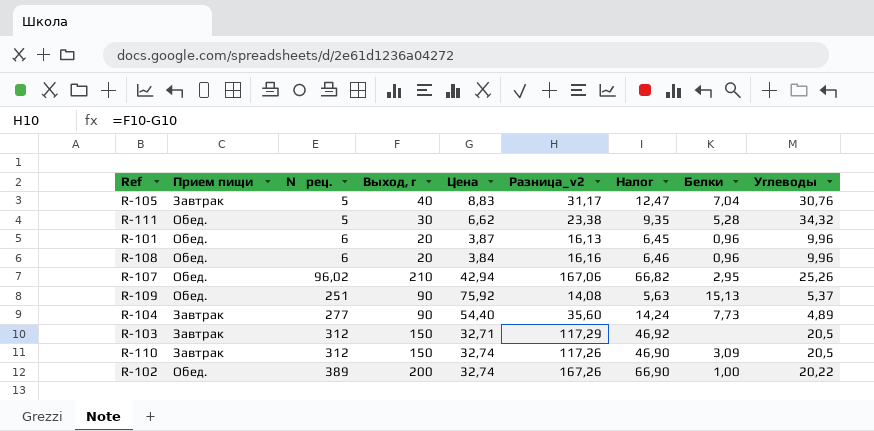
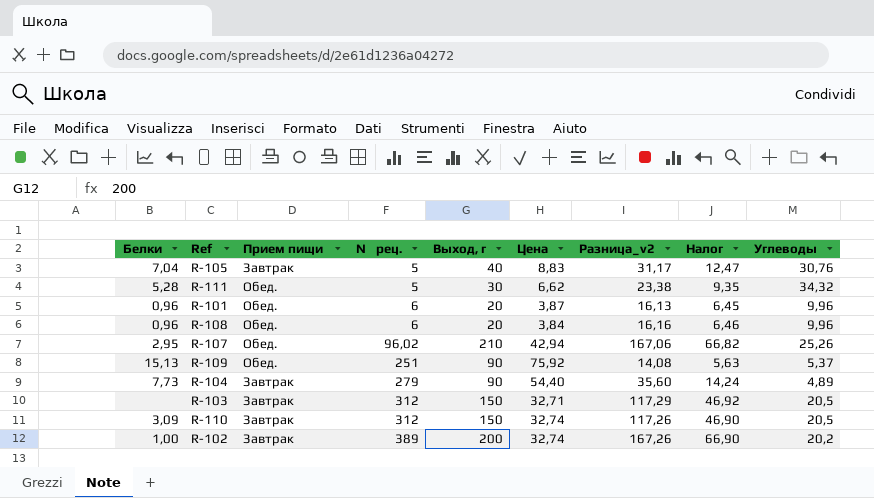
column Белки | position: 8 -> 1
R-104 | № рец.: 277 -> 279
R-102 | Прием пищи: Обед. -> Завтрак
R-102 | Углеводы: 20,22 -> 20,2

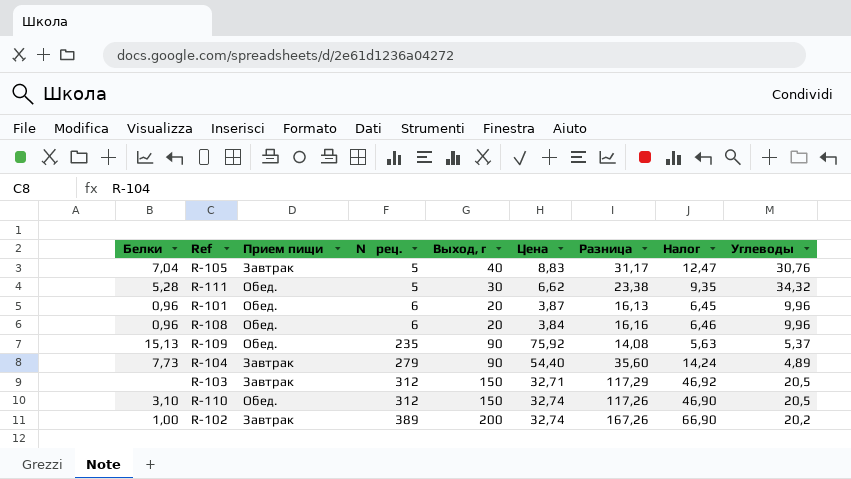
column name: Разница_v2 -> Разница
row R-107: 2,95 | Обед. | 96,02 | 210 | 42,94 | 167,06 | 66,82 | 25,26 -> none
R-109 | № рец.: 251 -> 235
R-110 | Белки: 3,09 -> 3,10
R-110 | Прием пищи: Завтрак -> Обед.

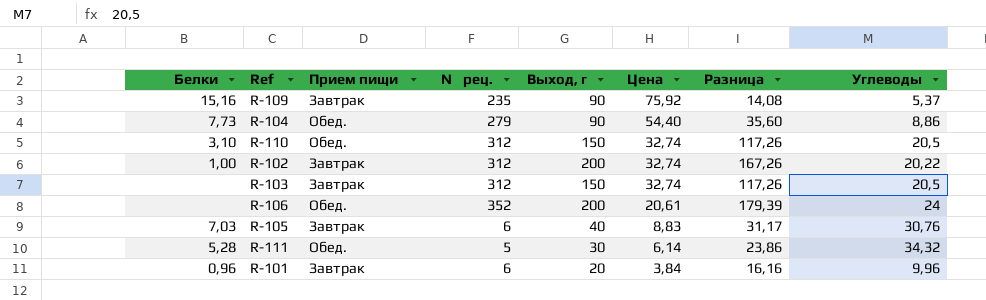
row order: № рец. ascending -> Цена descending
column Налог | formula: [Разница] * 0,4 -> none
row R-108: 0,96 | Обед. | 6 | 20 | 3,84 | 16,16 | 6,46 | 9,96 -> none
R-109 | Белки: 15,13 -> 15,16
R-109 | Прием пищи: Обед. -> Завтрак
R-104 | Прием пищи: Завтрак -> Обед.
R-104 | Углеводы: 4,89 -> 8,86
R-102 | № рец.: 389 -> 312
R-102 | Углеводы: 20,2 -> 20,22
R-103 | Цена: 32,71 -> 32,74
R-103 | Разница: 117,29 -> 117,26
row R-106: none -> none | Обед. | 352 | 200 | 20,61 | 179,39 | 24
R-105 | Белки: 7,04 -> 7,03
R-105 | № рец.: 5 -> 6
R-111 | Цена: 6,62 -> 6,14
R-111 | Разница: 23,38 -> 23,86
R-101 | Прием пищи: Обед. -> Завтрак
R-101 | Цена: 3,87 -> 3,84
R-101 | Разница: 16,13 -> 16,16

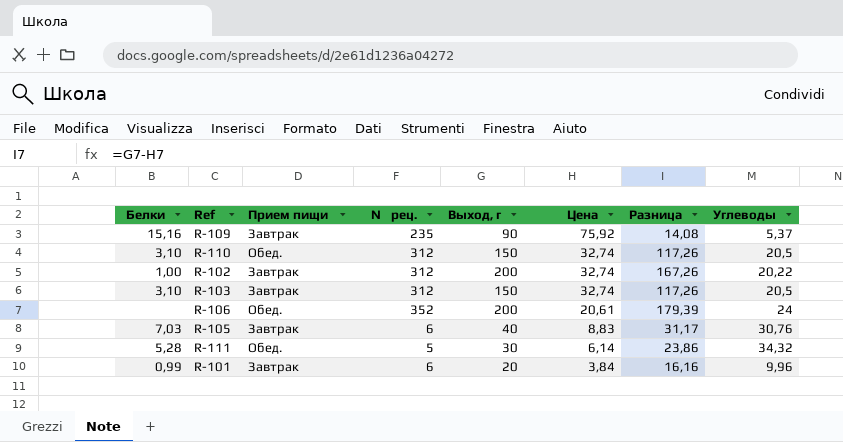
row R-104: 7,73 | Обед. | 279 | 90 | 54,40 | 35,60 | 8,86 -> none
R-103 | Белки: none -> 3,10
R-101 | Белки: 0,96 -> 0,99

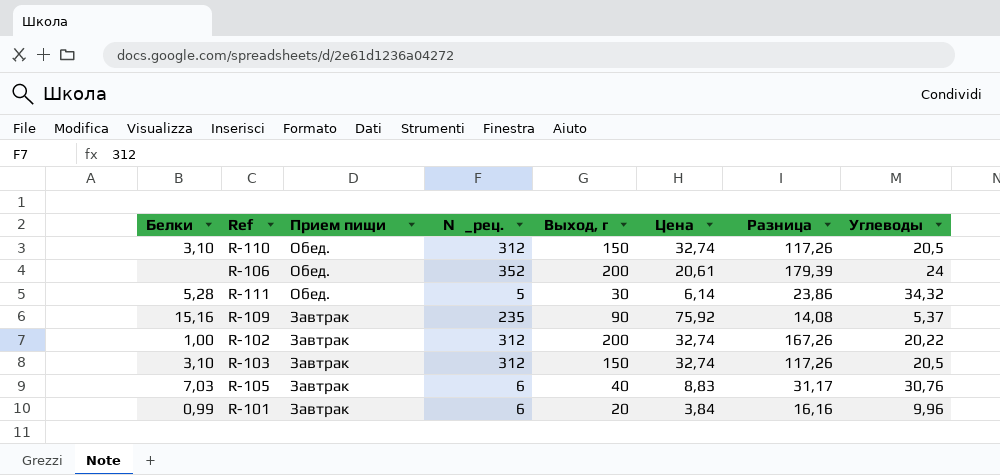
row order: Цена descending -> Прием пищи descending
column name: № рец. -> №_рец.

